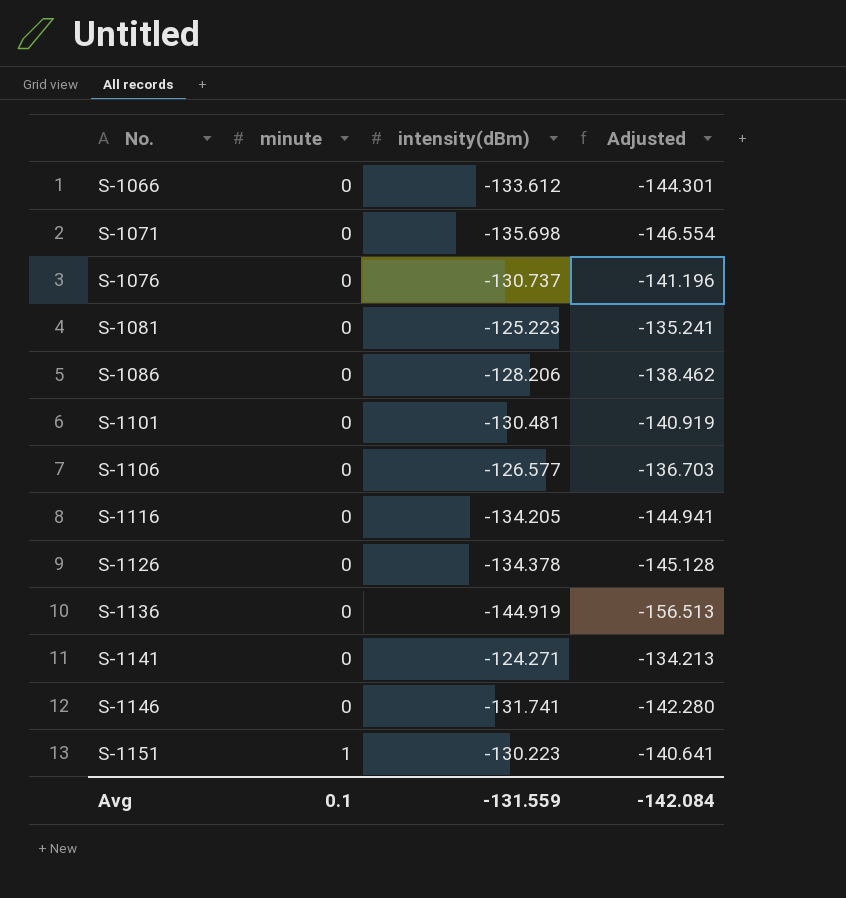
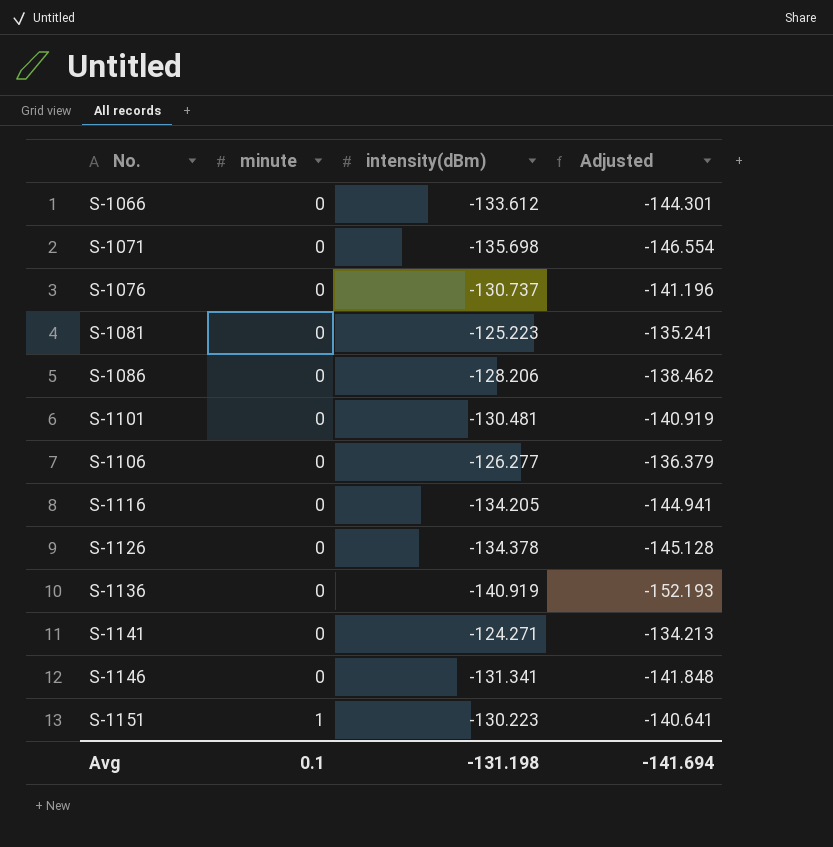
S-1106 | intensity(dBm): -126.577 -> -126.277
S-1106 | Adjusted: -136.703 -> -136.379
S-1136 | intensity(dBm): -144.919 -> -140.919
S-1136 | Adjusted: -156.513 -> -152.193
S-1146 | intensity(dBm): -131.741 -> -131.341
S-1146 | Adjusted: -142.280 -> -141.848
Avg | intensity(dBm): -131.559 -> -131.198
Avg | Adjusted: -142.084 -> -141.694

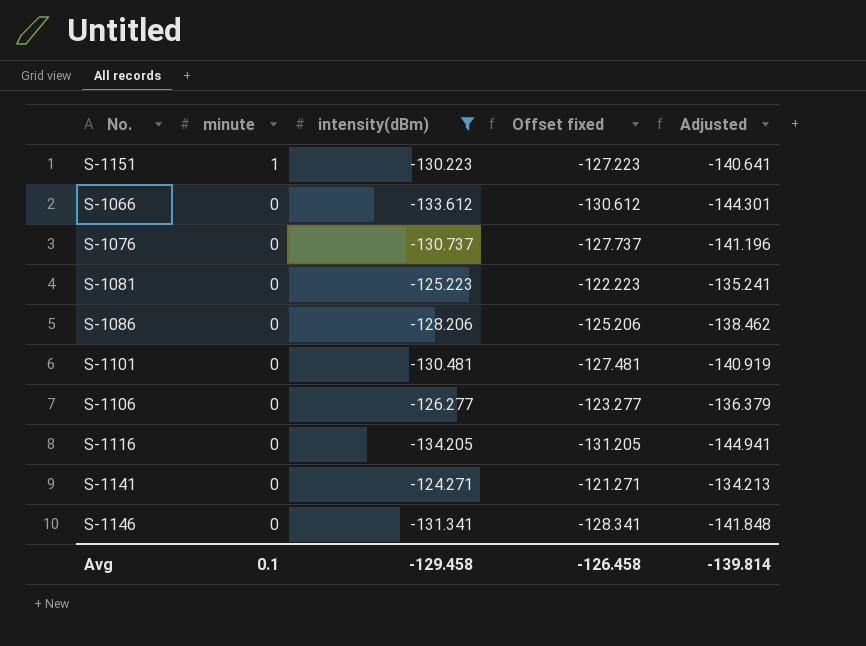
filter: none -> intensity(dBm) >= -134.205
row order: No. ascending -> minute descending
column Offset fixed | formula: none -> [intensity(dBm)] + 3
Avg | intensity(dBm): -131.198 -> -129.458
Avg | Adjusted: -141.694 -> -139.814

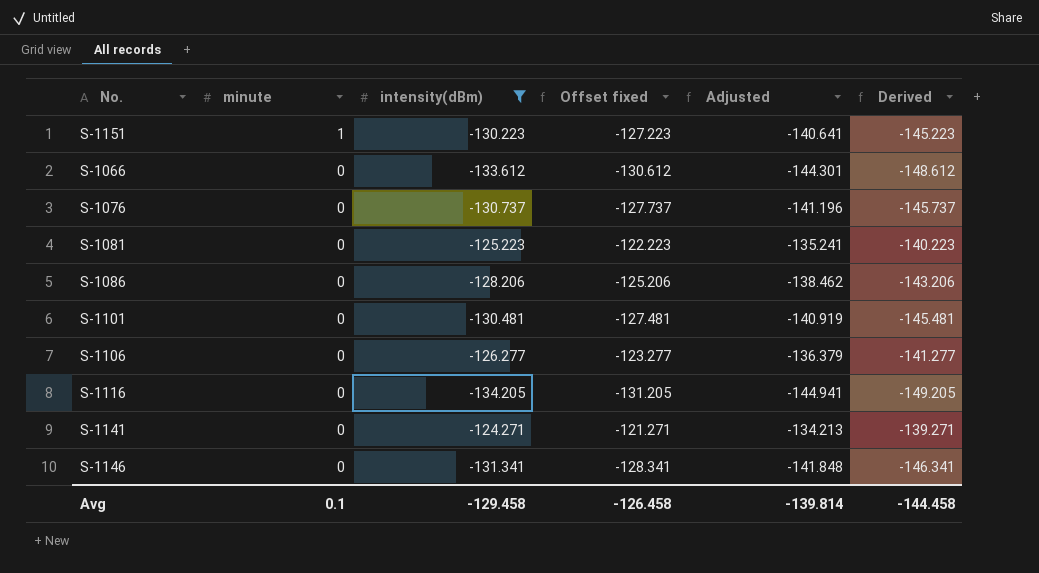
column Derived | formula: none -> [intensity(dBm)] - 15

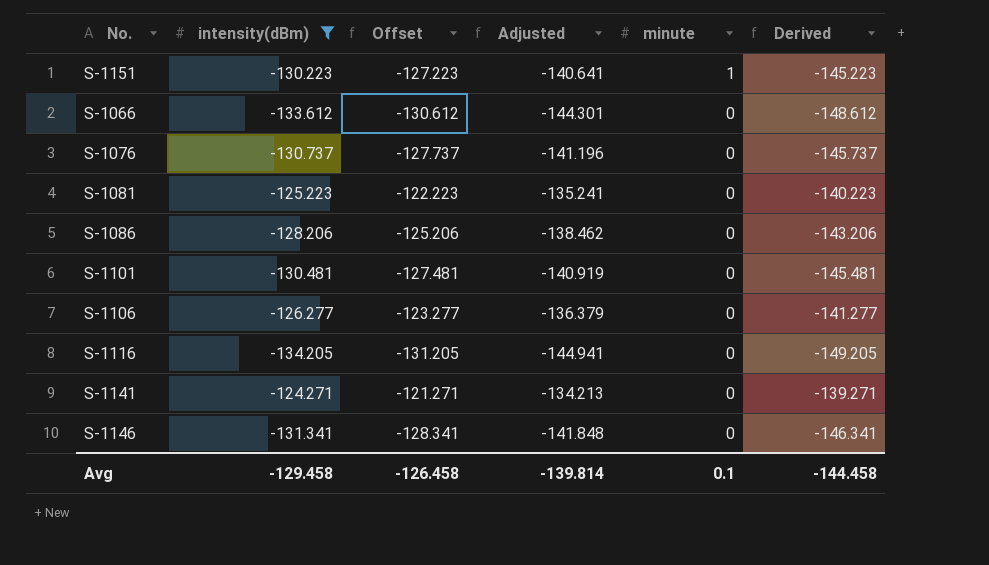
column name: Offset fixed -> Offset
column minute | position: 2 -> 5

